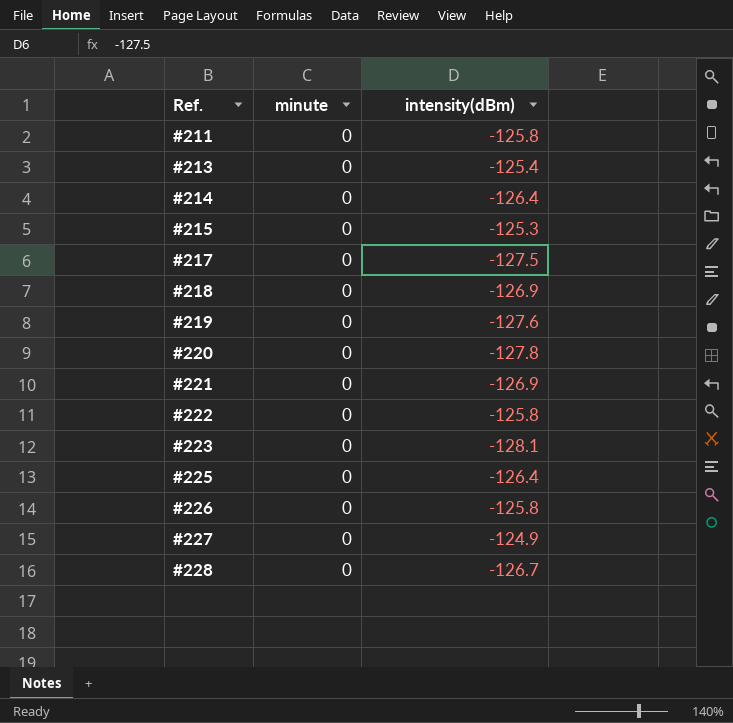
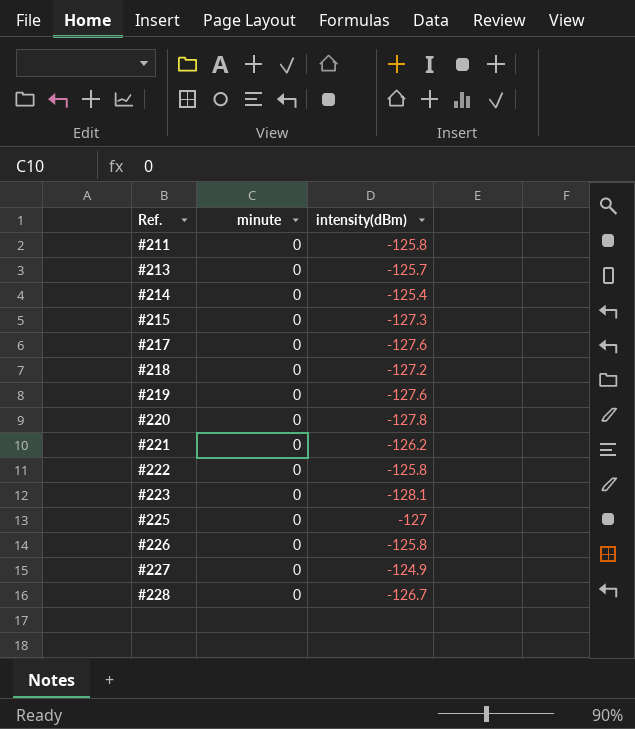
#213 | intensity(dBm): -125.4 -> -125.7
#214 | intensity(dBm): -126.4 -> -125.4
#215 | intensity(dBm): -125.3 -> -127.3
#217 | intensity(dBm): -127.5 -> -127.6
#218 | intensity(dBm): -126.9 -> -127.2
#221 | intensity(dBm): -126.9 -> -126.2
#225 | intensity(dBm): -126.4 -> -127

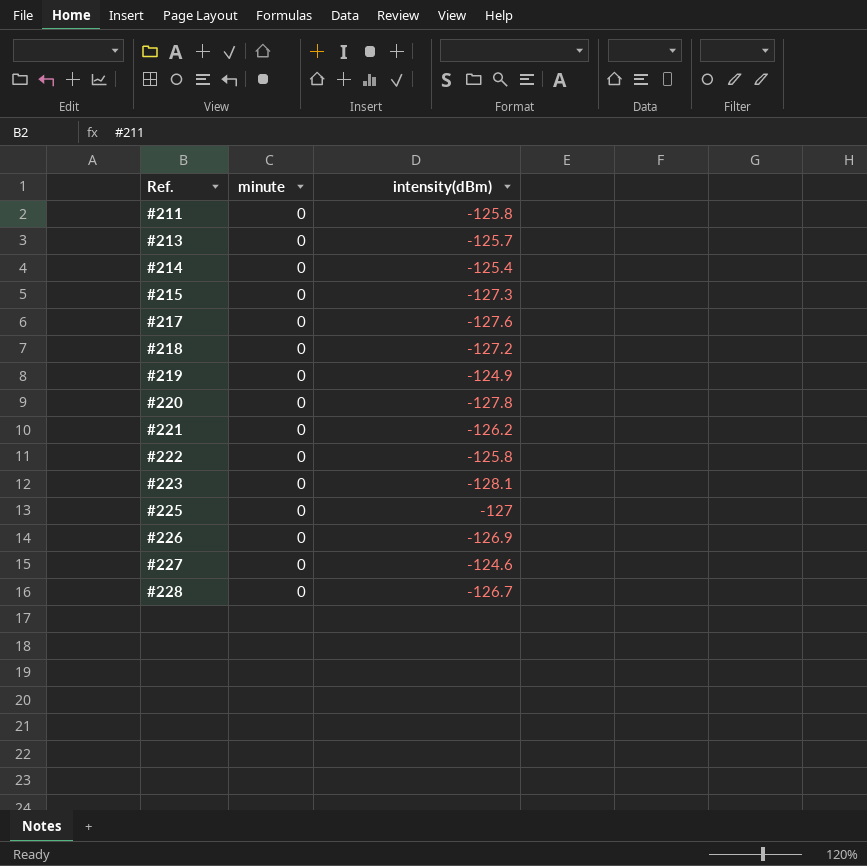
#219 | intensity(dBm): -127.6 -> -124.9
#226 | intensity(dBm): -125.8 -> -126.9
#227 | intensity(dBm): -124.9 -> -124.6

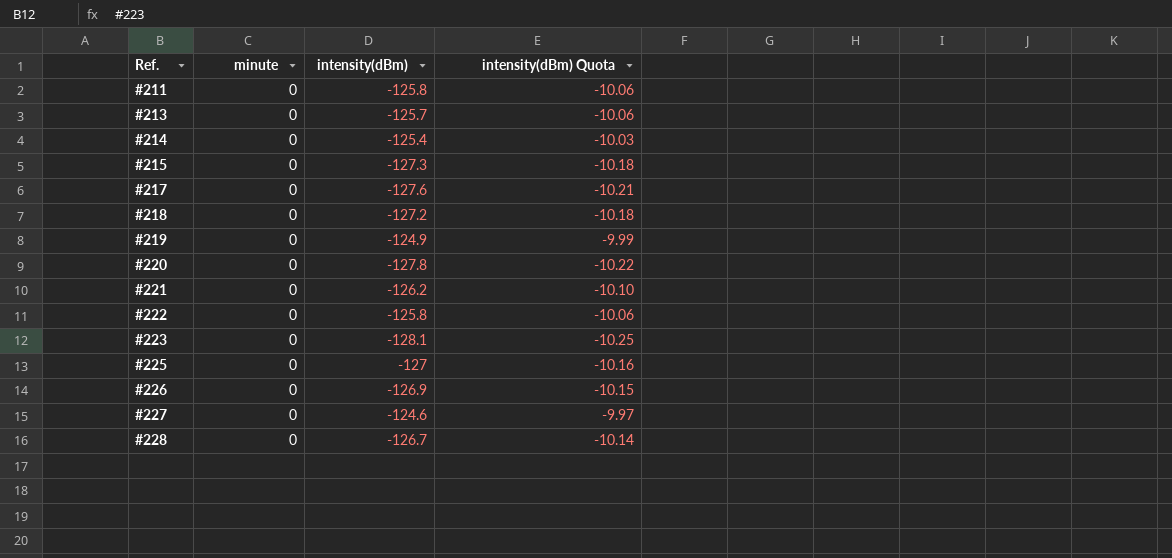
column intensity(dBm) Quota | formula: none -> [intensity(dBm)] * 0.08

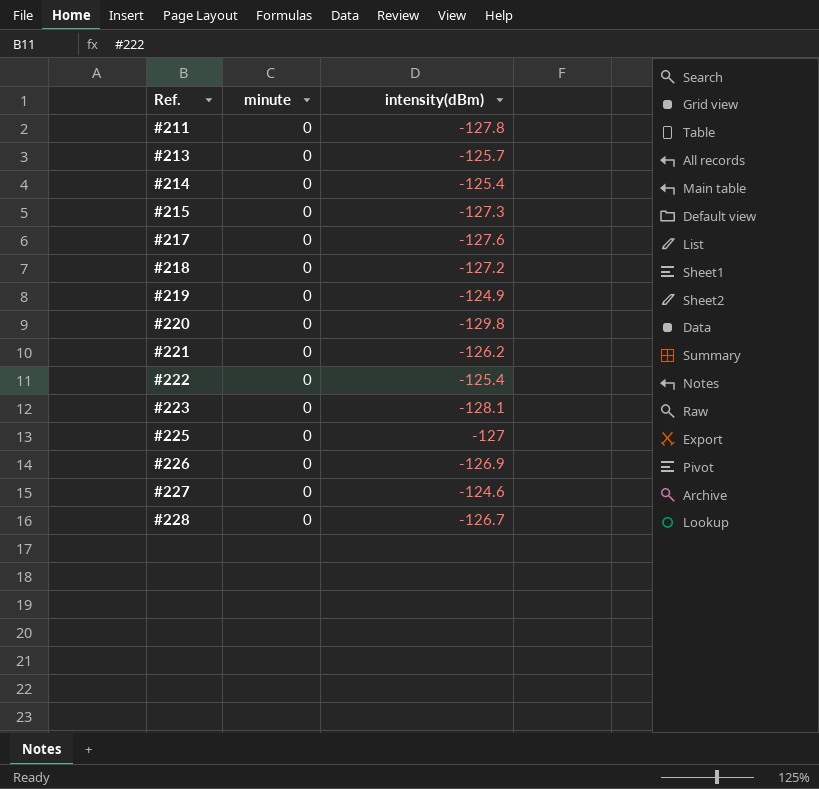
column intensity(dBm) Quota | formula: [intensity(dBm)] * 0.08 -> none
#211 | intensity(dBm): -125.8 -> -127.8
#220 | intensity(dBm): -127.8 -> -129.8
#222 | intensity(dBm): -125.8 -> -125.4

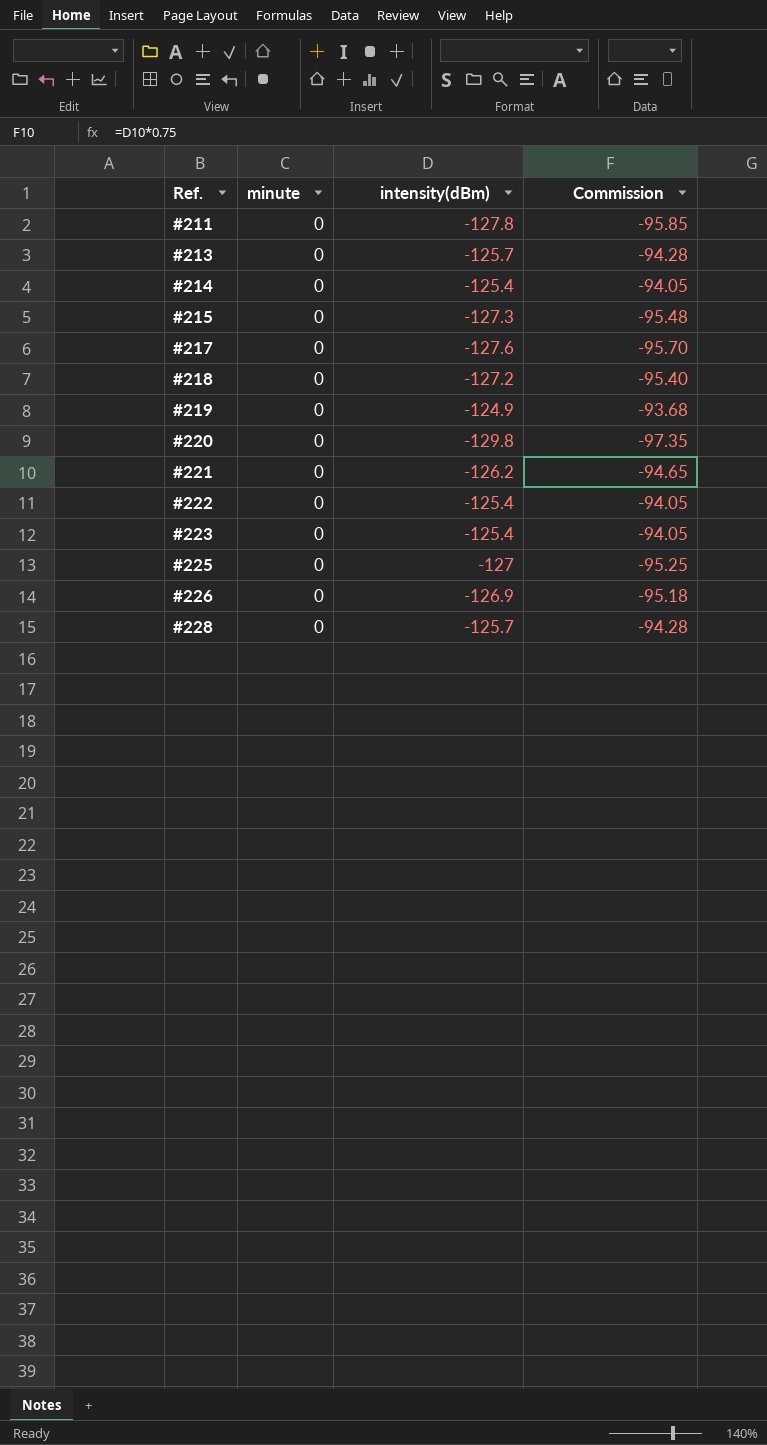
column Commission | formula: none -> [intensity(dBm)] * 0.75
row #227: 0 | -124.6 -> none
#223 | intensity(dBm): -128.1 -> -125.4
#228 | intensity(dBm): -126.7 -> -125.7

